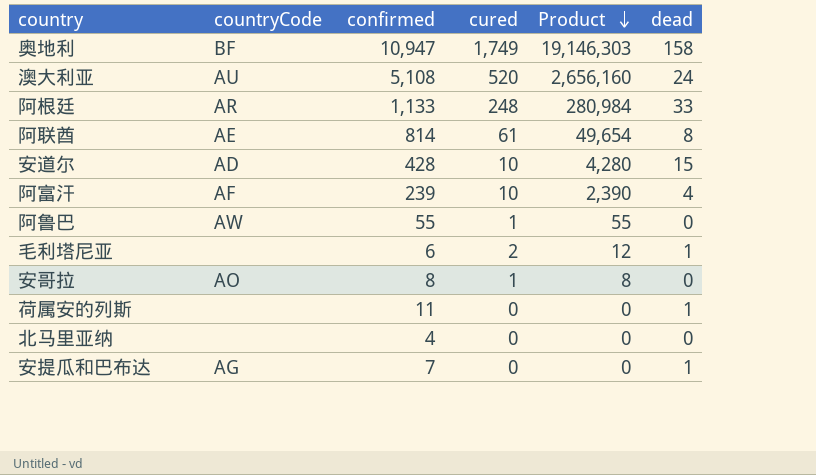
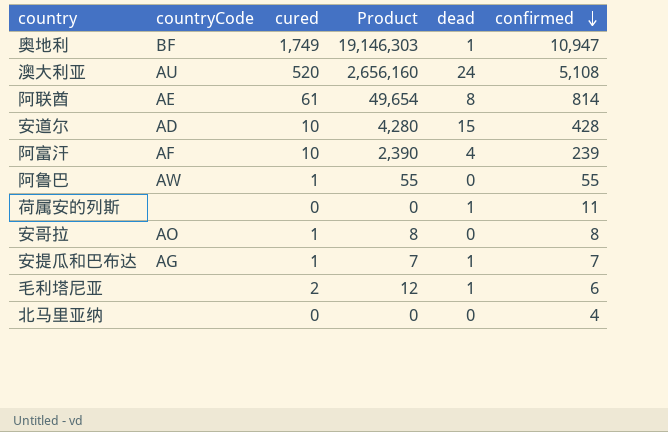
row order: Product descending -> confirmed descending
column confirmed | position: 3 -> 6
row 阿根廷: AR | 1,133 | 248 | 280,984 | 33 -> none
奥地利 | dead: 158 -> 1
安提瓜和巴布达 | cured: 0 -> 1
安提瓜和巴布达 | Product: 0 -> 7

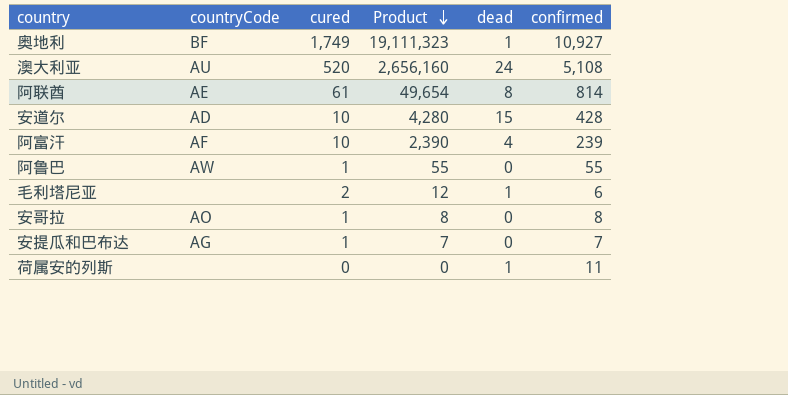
row order: confirmed descending -> Product descending
row 北马里亚纳: none | 0 | 0 | 0 | 4 -> none
奥地利 | Product: 19,146,303 -> 19,111,323
奥地利 | confirmed: 10,947 -> 10,927
安提瓜和巴布达 | dead: 1 -> 0

